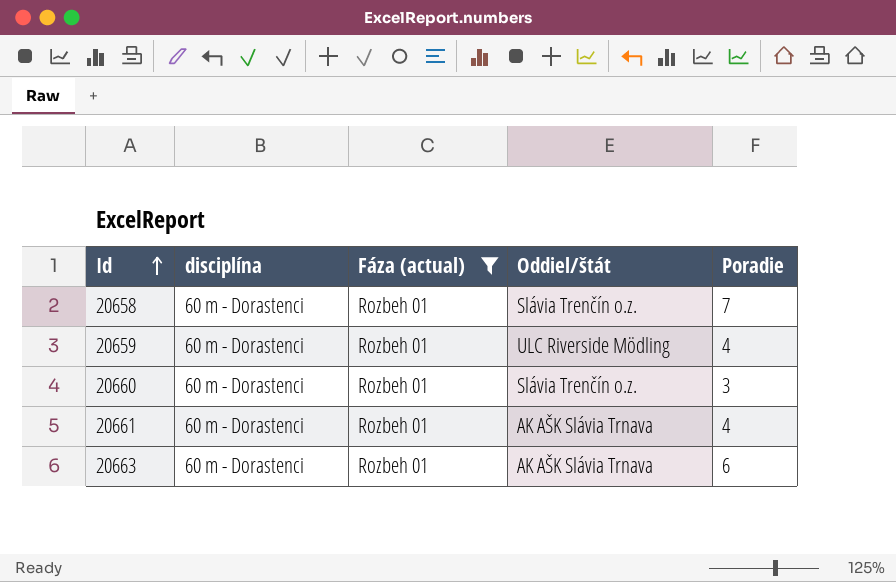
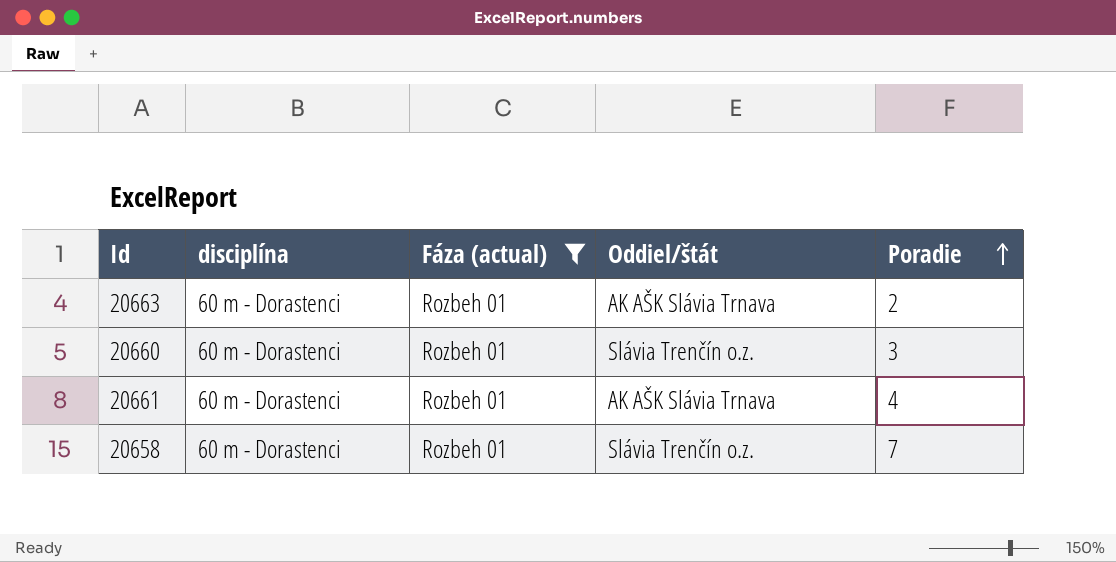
row order: Id ascending -> Poradie ascending
row 20659: 60 m - Dorastenci | Rozbeh 01 | ULC Riverside Mödling | 4 -> none
20663 | Poradie: 6 -> 2

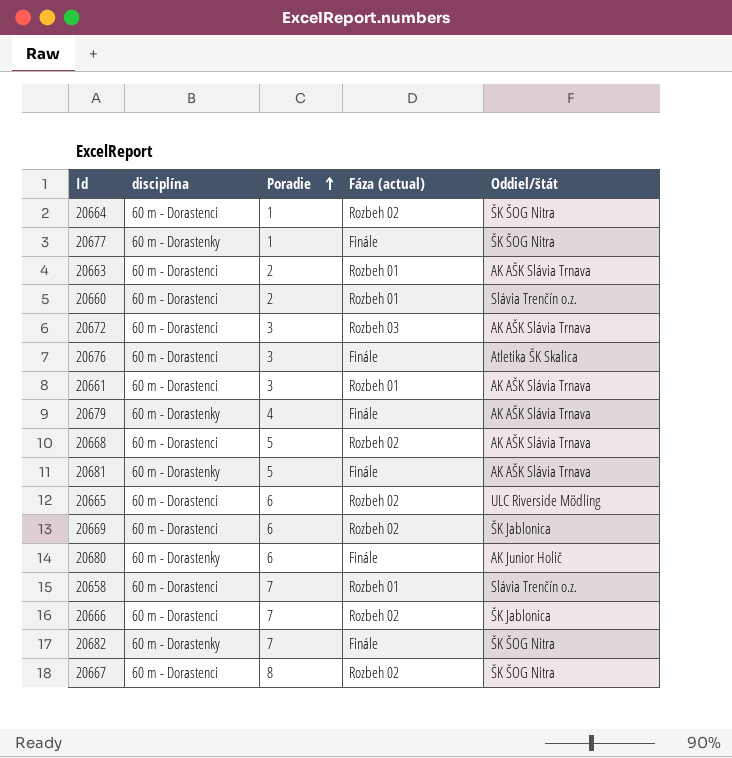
filter: Fáza (actual) = Rozbeh 01 -> none
column Poradie | position: 5 -> 3
20660 | Poradie: 3 -> 2
20661 | Poradie: 4 -> 3

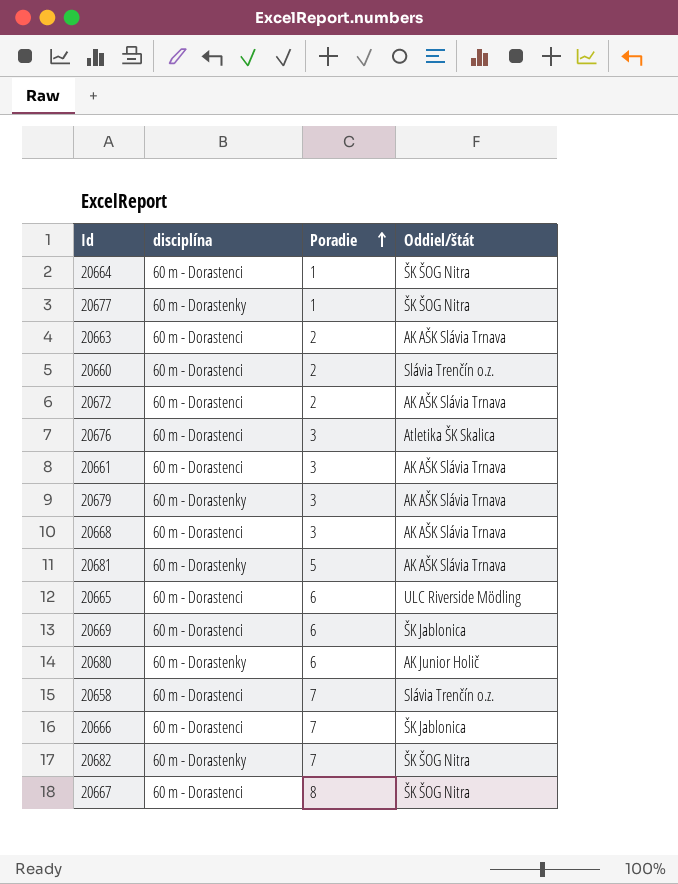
column Fáza (actual) | position: 4 -> none
20672 | Poradie: 3 -> 2
20679 | Poradie: 4 -> 3
20668 | Poradie: 5 -> 3

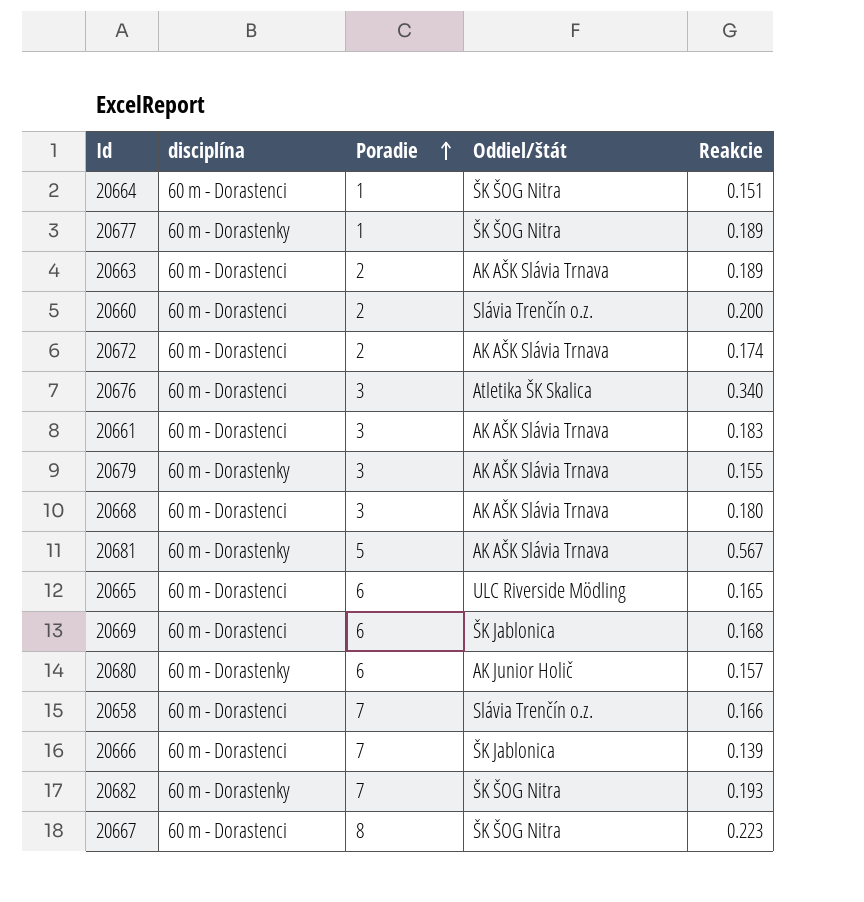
column Reakcie | position: none -> 5

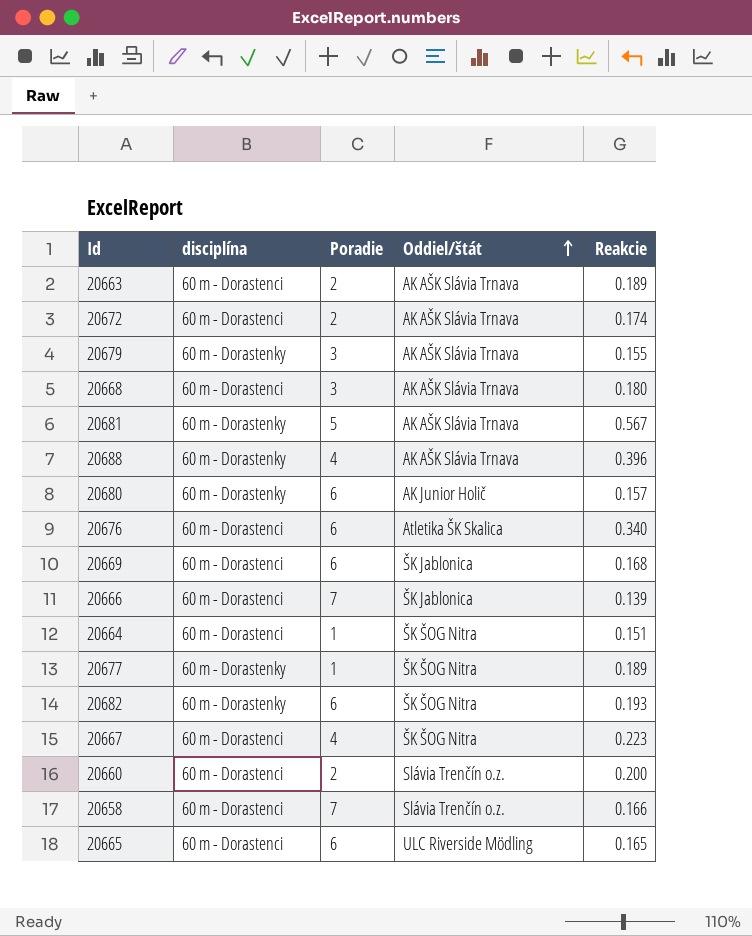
row order: Poradie ascending -> Oddiel/štát ascending
row 20661: 60 m - Dorastenci | 3 | AK AŠK Slávia Trnava | 0.183 -> none
row 20688: none -> 60 m - Dorastenky | 4 | AK AŠK Slávia Trnava | 0.396
20676 | Poradie: 3 -> 6
20682 | Poradie: 7 -> 6
20667 | Poradie: 8 -> 4

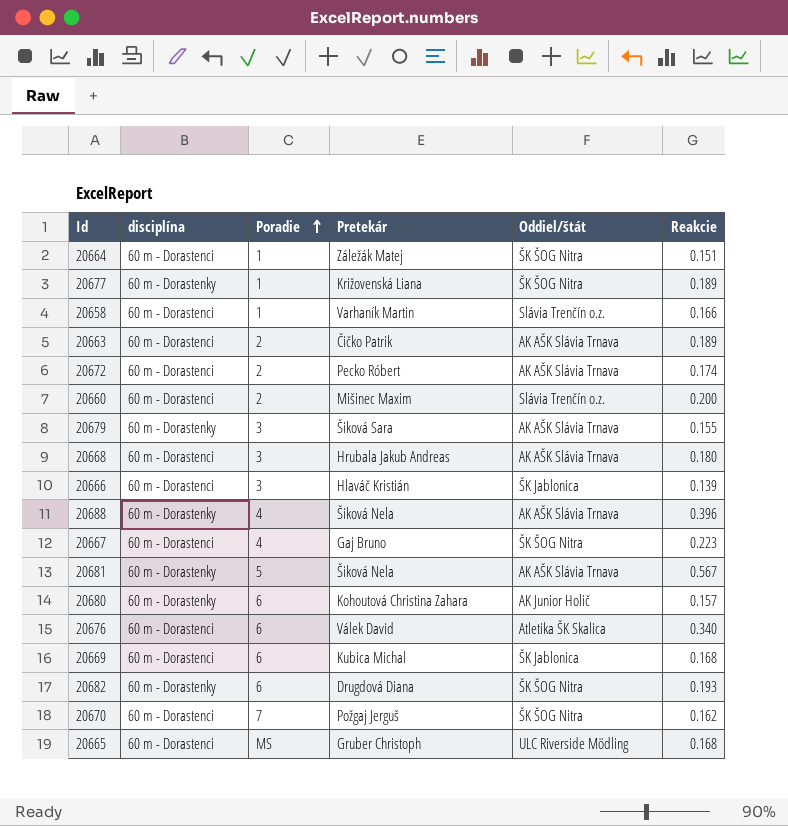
row order: Oddiel/štát ascending -> Poradie ascending
column Pretekár | position: none -> 4
20658 | Poradie: 7 -> 1
20666 | Poradie: 7 -> 3
row 20670: none -> 60 m - Dorastenci | 7 | Požgaj Jerguš | ŠK ŠOG Nitra | 0.162
20665 | Poradie: 6 -> MS
20665 | Reakcie: 0.165 -> 0.168

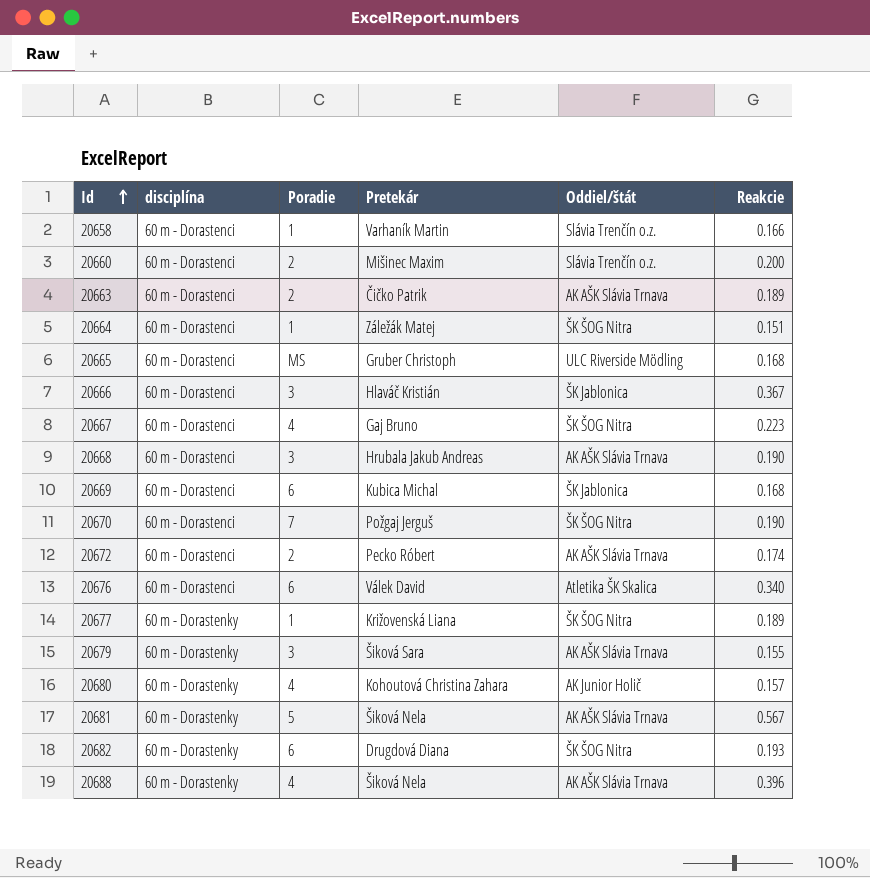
row order: Poradie ascending -> Id ascending
20666 | Reakcie: 0.139 -> 0.367
20668 | Reakcie: 0.180 -> 0.190
20670 | Reakcie: 0.162 -> 0.190
20680 | Poradie: 6 -> 4

